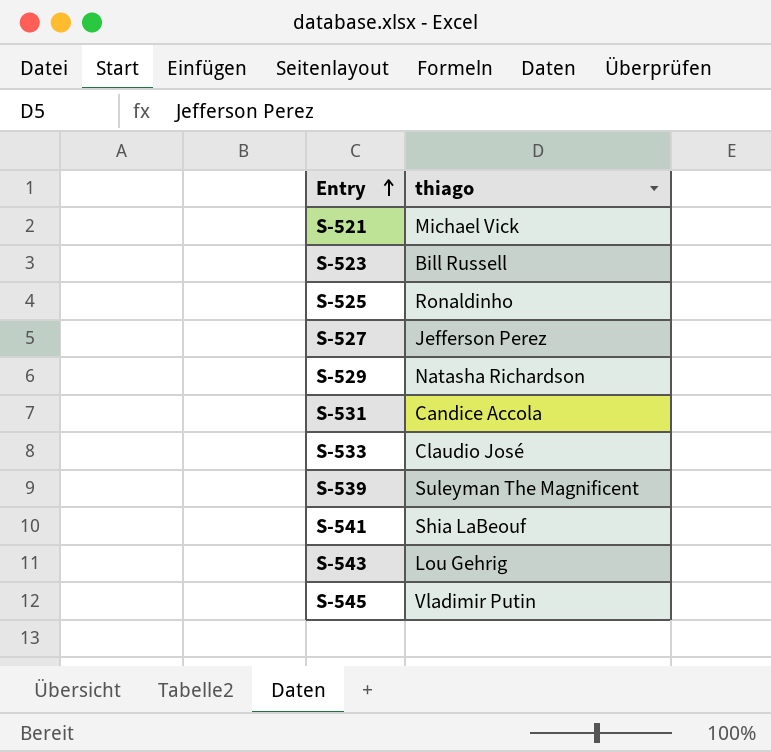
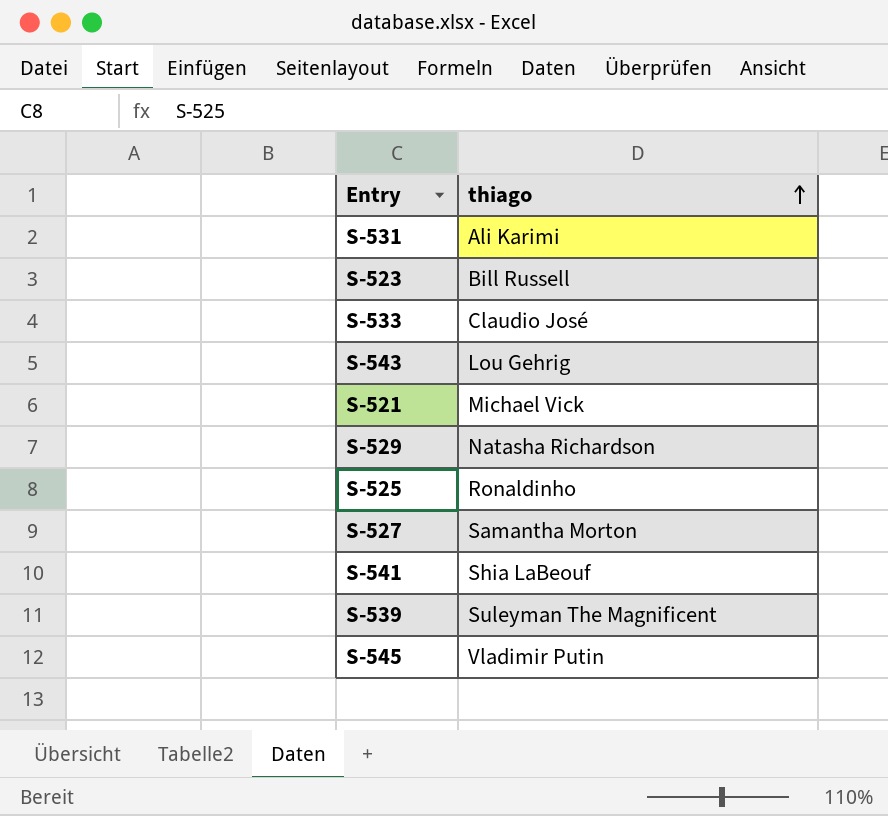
row order: Entry ascending -> thiago ascending
S-531 | thiago: Candice Accola -> Ali Karimi
S-527 | thiago: Jefferson Perez -> Samantha Morton

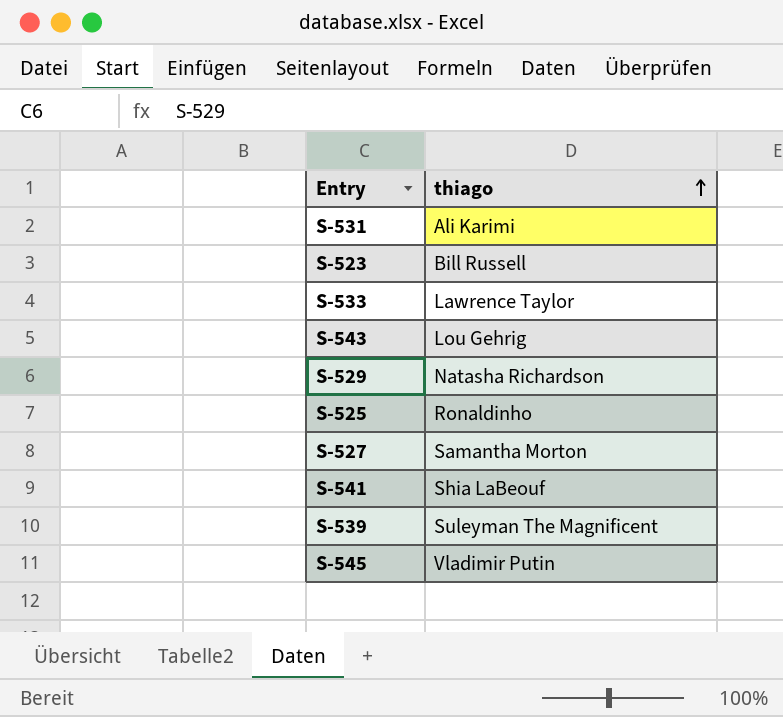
row S-521: Michael Vick -> none
S-533 | thiago: Claudio José -> Lawrence Taylor

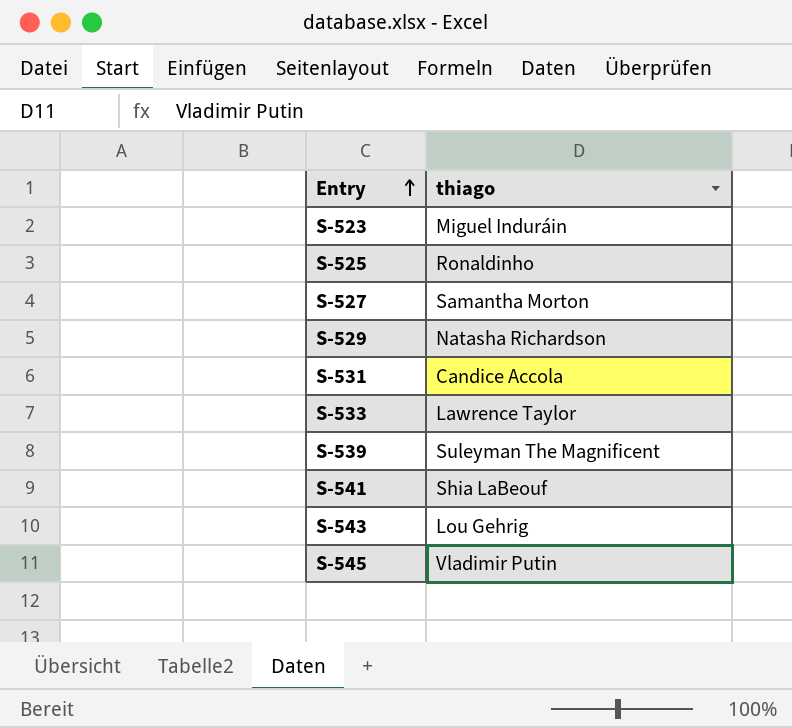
row order: thiago ascending -> Entry ascending
S-523 | thiago: Bill Russell -> Miguel Induráin
S-531 | thiago: Ali Karimi -> Candice Accola

